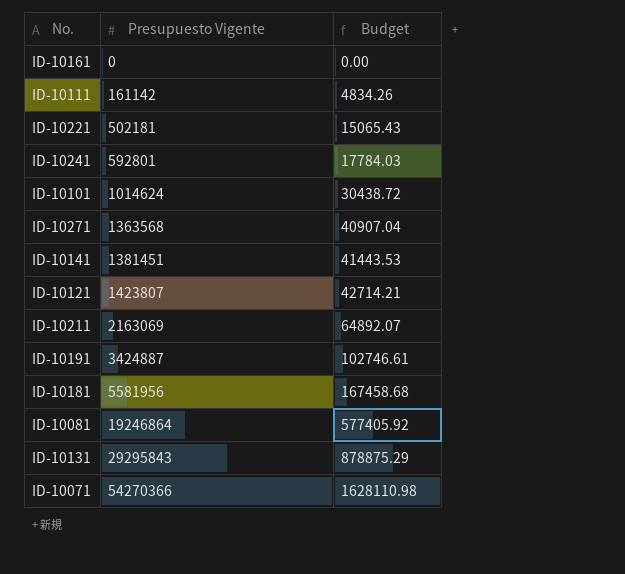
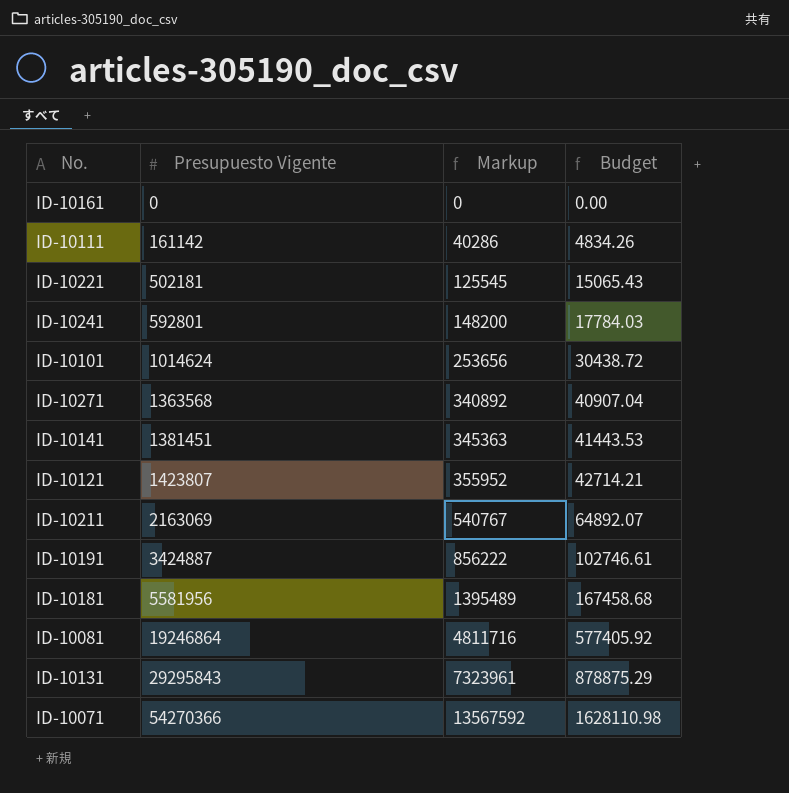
column Markup | formula: none -> [Presupuesto Vigente] * 0.25

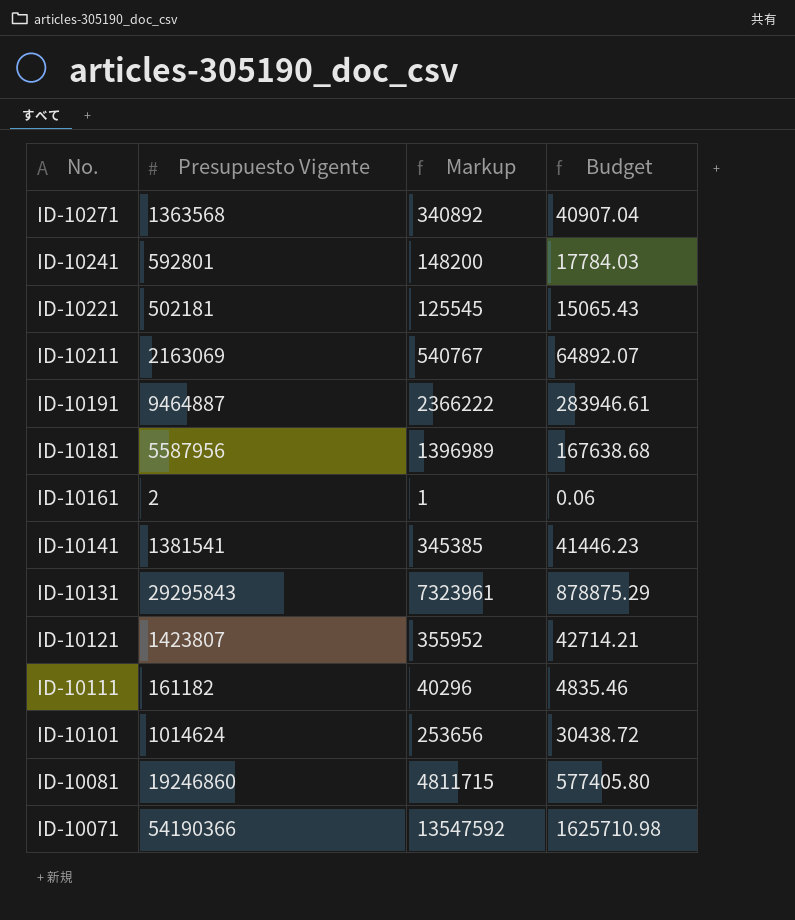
row order: Presupuesto Vigente ascending -> No. descending
ID-10191 | Presupuesto Vigente: 3424887 -> 9464887
ID-10191 | Markup: 856222 -> 2366222
ID-10191 | Budget: 102746.61 -> 283946.61
ID-10181 | Presupuesto Vigente: 5581956 -> 5587956
ID-10181 | Markup: 1395489 -> 1396989
ID-10181 | Budget: 167458.68 -> 167638.68
ID-10161 | Presupuesto Vigente: 0 -> 2
ID-10161 | Markup: 0 -> 1
ID-10161 | Budget: 0.00 -> 0.06
ID-10141 | Presupuesto Vigente: 1381451 -> 1381541
ID-10141 | Markup: 345363 -> 345385
ID-10141 | Budget: 41443.53 -> 41446.23
ID-10111 | Presupuesto Vigente: 161142 -> 161182
ID-10111 | Markup: 40286 -> 40296
ID-10111 | Budget: 4834.26 -> 4835.46
ID-10081 | Presupuesto Vigente: 19246864 -> 19246860
ID-10081 | Markup: 4811716 -> 4811715
ID-10081 | Budget: 577405.92 -> 577405.80
ID-10071 | Presupuesto Vigente: 54270366 -> 54190366
ID-10071 | Markup: 13567592 -> 13547592
ID-10071 | Budget: 1628110.98 -> 1625710.98

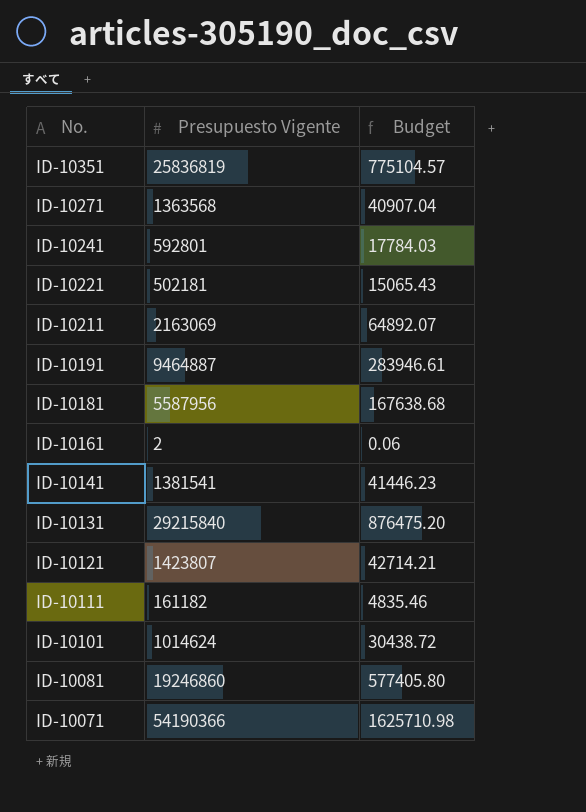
column Markup | formula: [Presupuesto Vigente] * 0.25 -> none
row ID-10351: none -> 25836819 | 775104.57
ID-10131 | Presupuesto Vigente: 29295843 -> 29215840
ID-10131 | Budget: 878875.29 -> 876475.20

